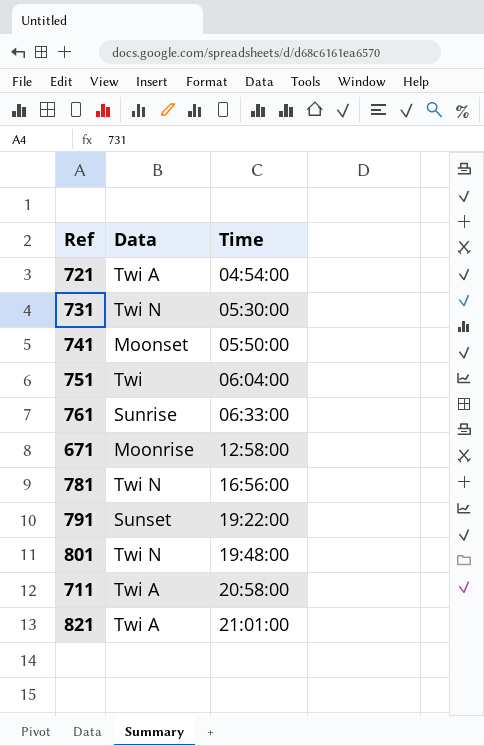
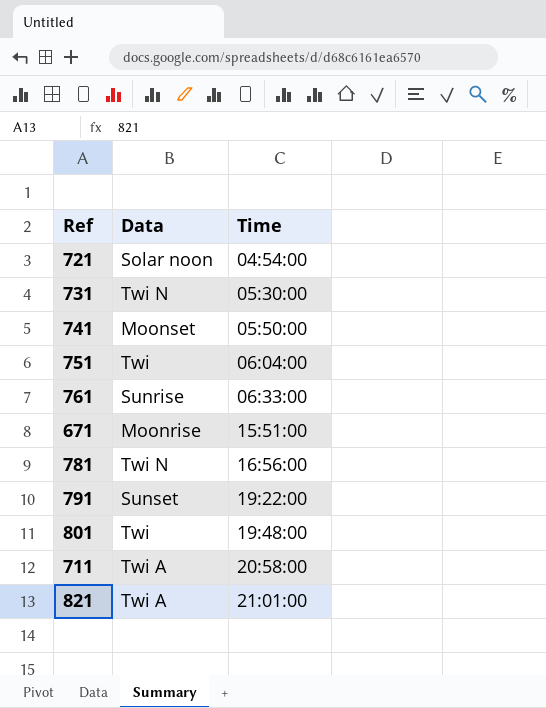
721 | Data: Twi A -> Solar noon
671 | Time: 12:58:00 -> 15:51:00
801 | Data: Twi N -> Twi

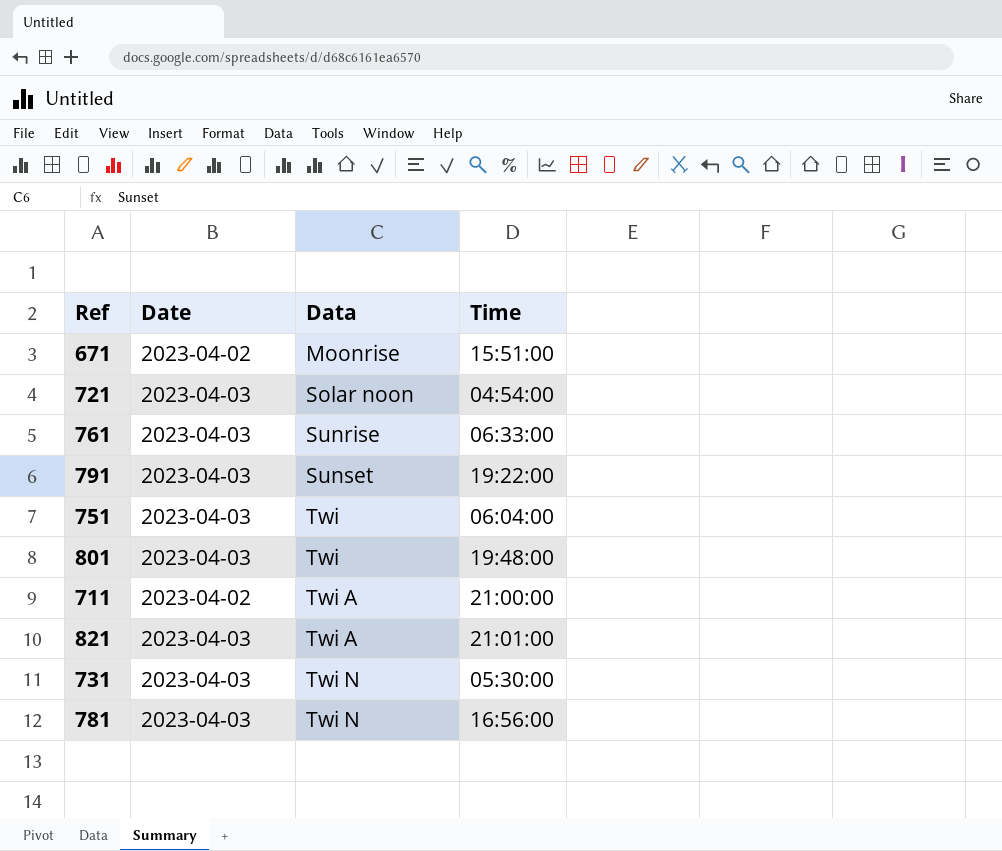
row order: Time ascending -> Data ascending
column Date | position: none -> 2
row 741: Moonset | 05:50:00 -> none
711 | Time: 20:58:00 -> 21:00:00

